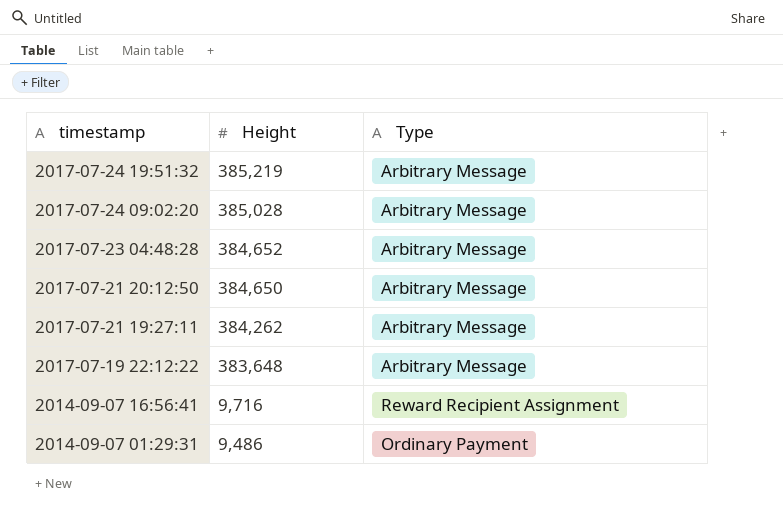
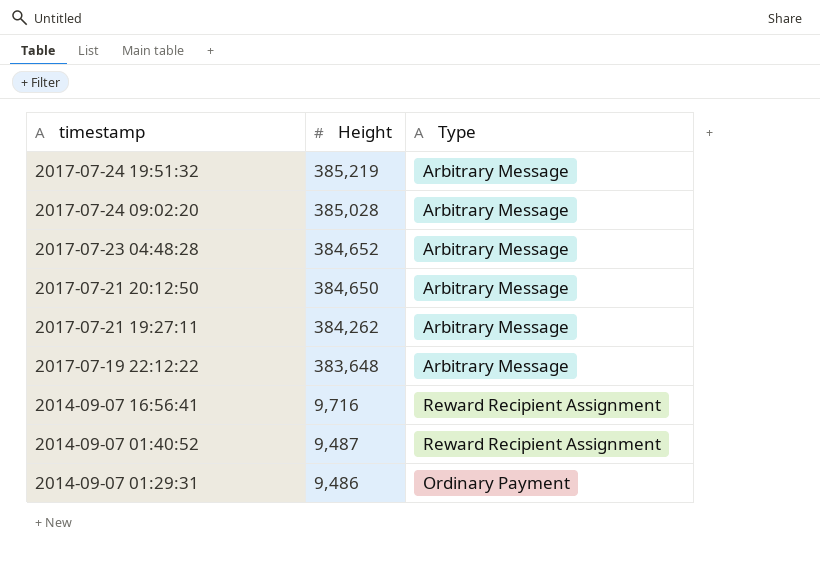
row 2014-09-07 01:40:52: none -> 9,487 | Reward Recipient Assignment

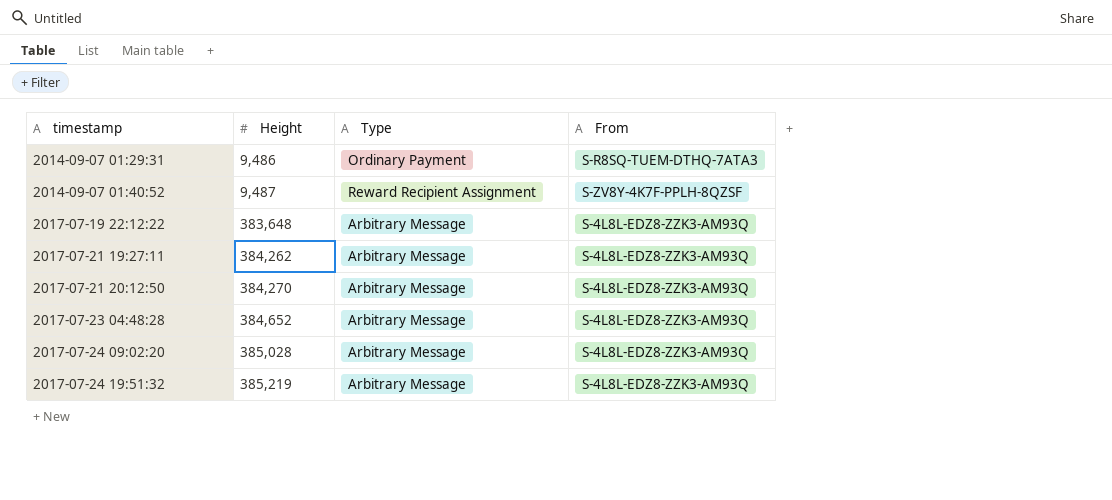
row order: timestamp descending -> timestamp ascending
column From | position: none -> 4
row 2014-09-07 16:56:41: 9,716 | Reward Recipient Assignment -> none
2017-07-21 20:12:50 | Height: 384,650 -> 384,270

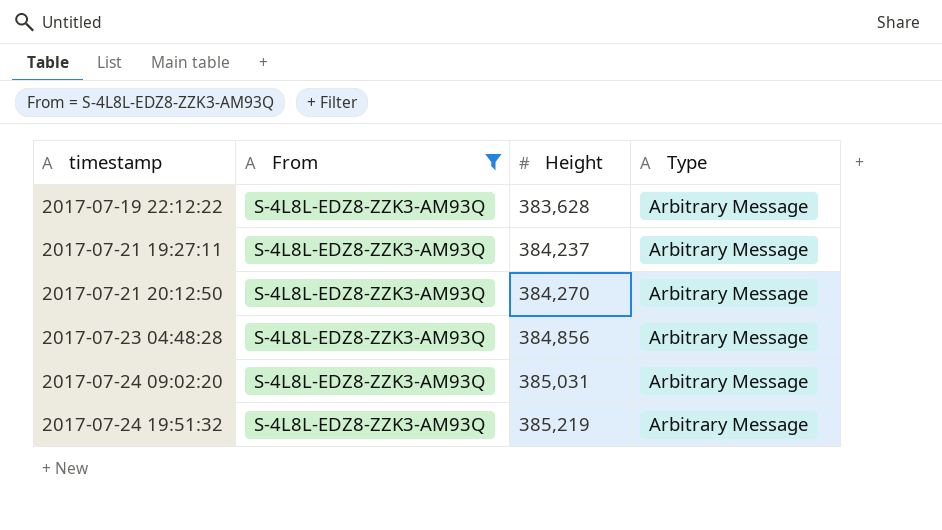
filter: none -> From = S-4L8L-EDZ8-ZZK3-AM93Q
column From | position: 4 -> 2
2017-07-19 22:12:22 | Height: 383,648 -> 383,628
2017-07-21 19:27:11 | Height: 384,262 -> 384,237
2017-07-23 04:48:28 | Height: 384,652 -> 384,856
2017-07-24 09:02:20 | Height: 385,028 -> 385,031

